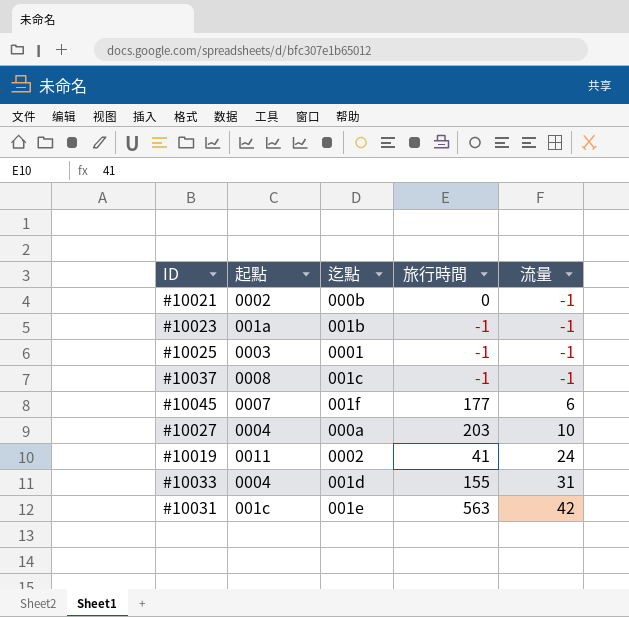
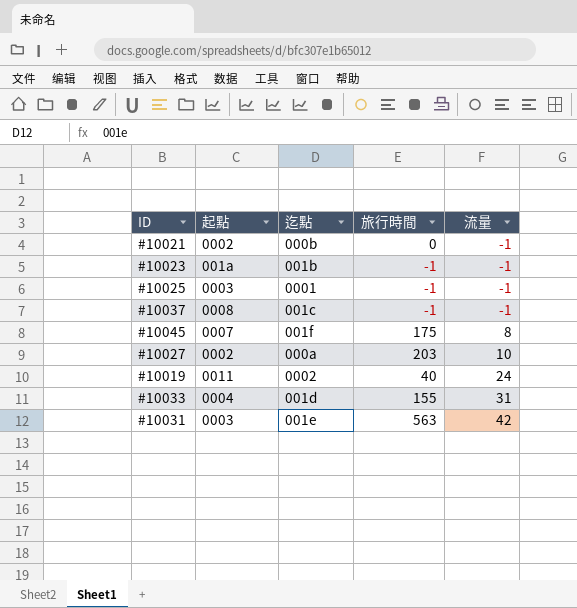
#10045 | 旅行時間: 177 -> 175
#10045 | 流量: 6 -> 8
#10027 | 起點: 0004 -> 0002
#10019 | 旅行時間: 41 -> 40
#10031 | 起點: 001c -> 0003

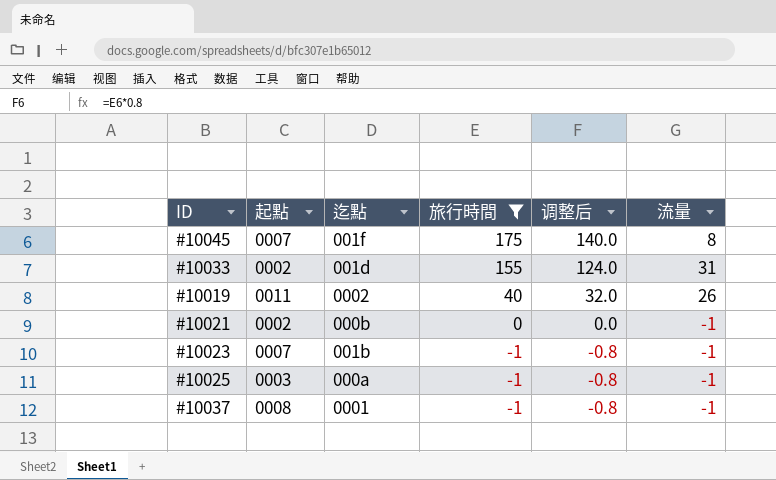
filter: none -> 旅行時間 <= 175
row order: 流量 ascending -> 旅行時間 descending
column 调整后 | formula: none -> [旅行時間] * 0.8
#10033 | 起點: 0004 -> 0002
#10019 | 流量: 24 -> 26
#10023 | 起點: 001a -> 0007
#10025 | 迄點: 0001 -> 000a
#10037 | 迄點: 001c -> 0001

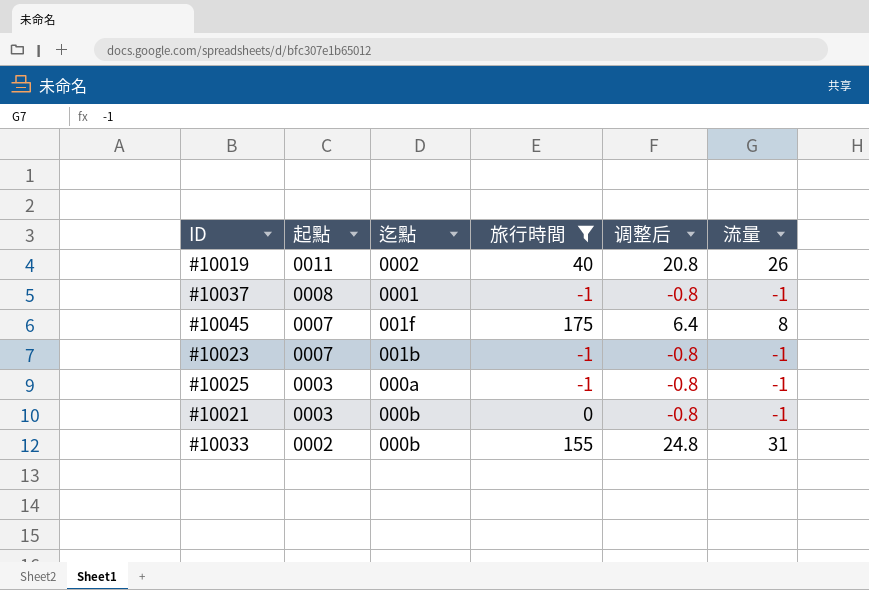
row order: 旅行時間 descending -> 起點 descending
column 调整后 | formula: [旅行時間] * 0.8 -> [流量] * 0.8
#10021 | 起點: 0002 -> 0003
#10033 | 迄點: 001d -> 000b

